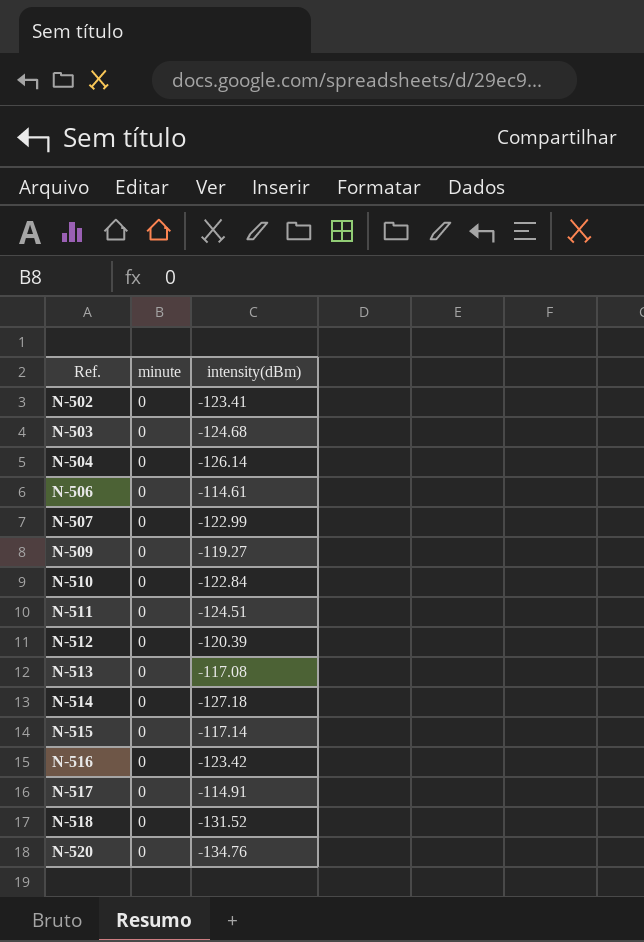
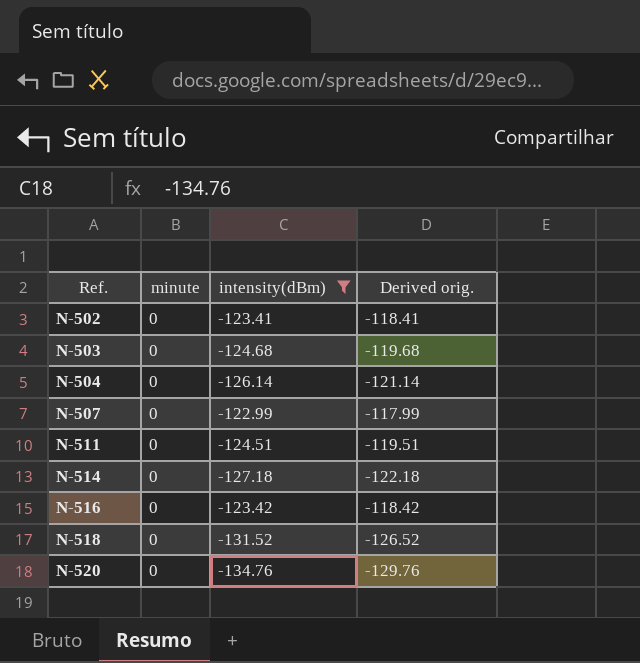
filter: none -> intensity(dBm) <= -122.99
column Derived orig. | formula: none -> [intensity(dBm)] + 5

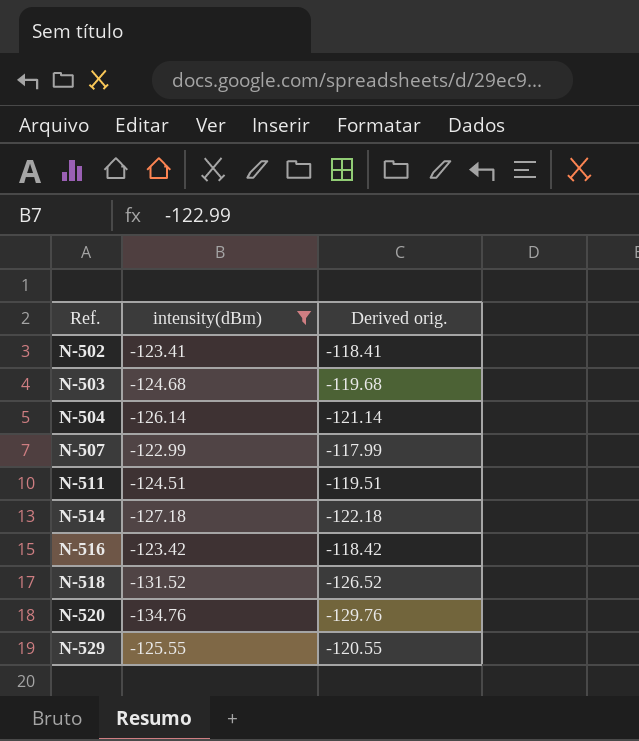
column minute | position: 2 -> none
row N-529: none -> -125.55 | -120.55

